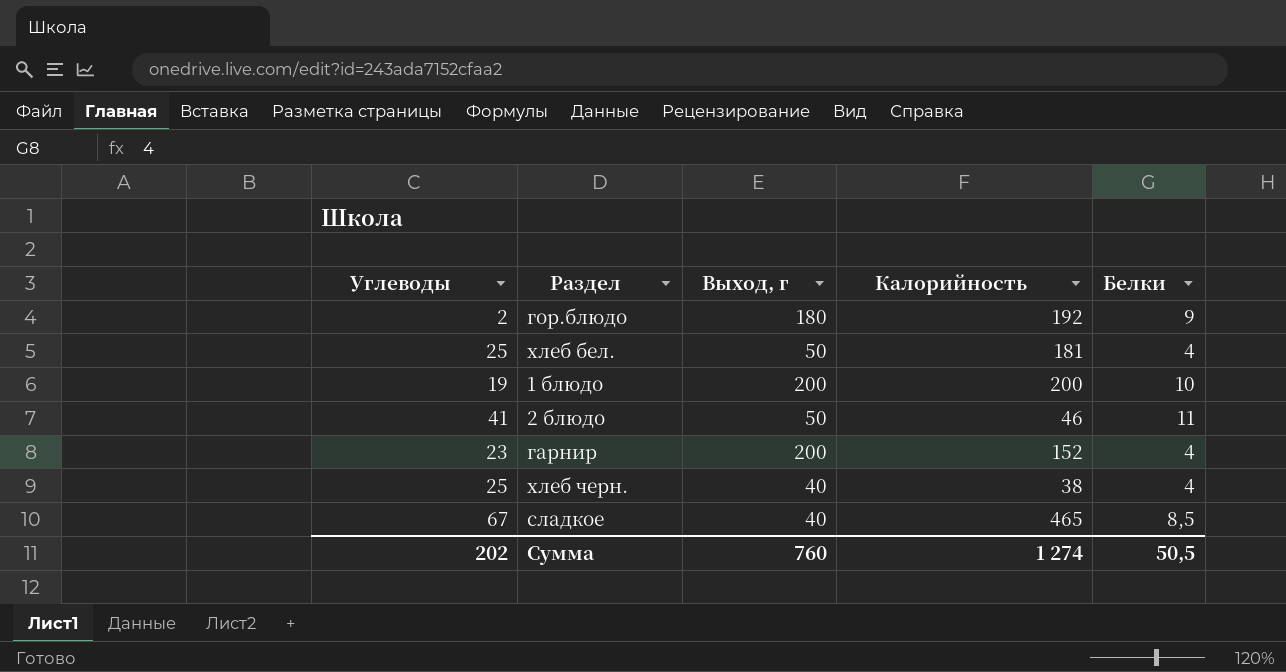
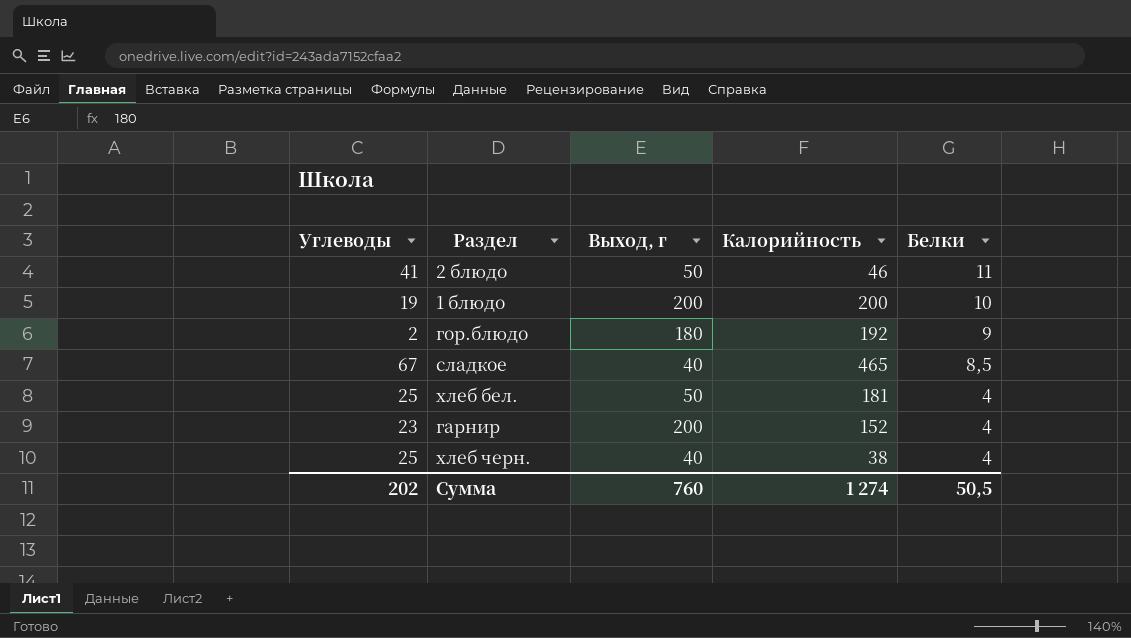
row order: none -> Белки descending

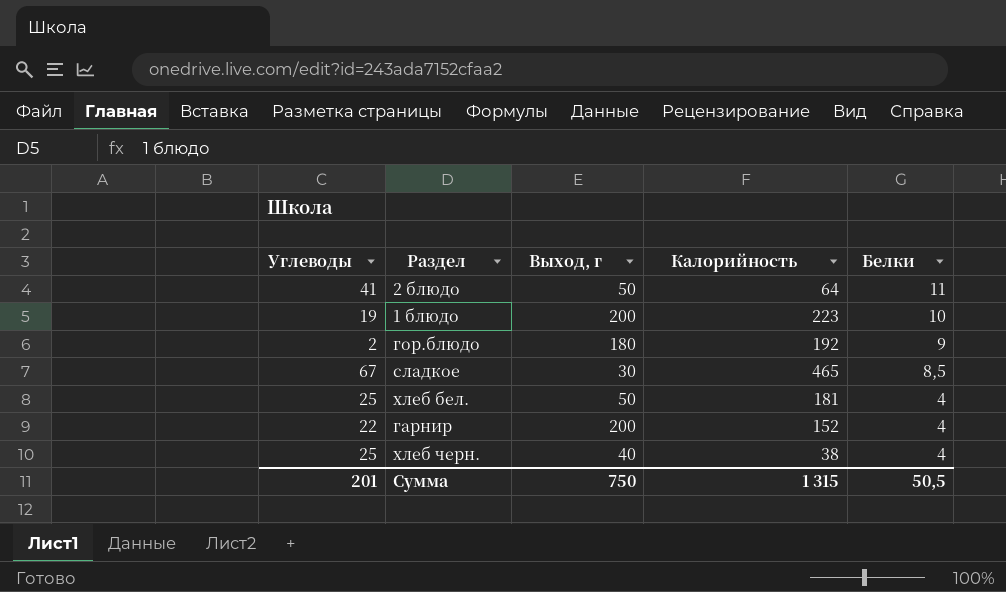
2 блюдо | Калорийность: 46 -> 64
1 блюдо | Калорийность: 200 -> 223
сладкое | Выход, г: 40 -> 30
гарнир | Углеводы: 23 -> 22
Сумма | Углеводы: 202 -> 201
Сумма | Выход, г: 760 -> 750
Сумма | Калорийность: 1 274 -> 1 315

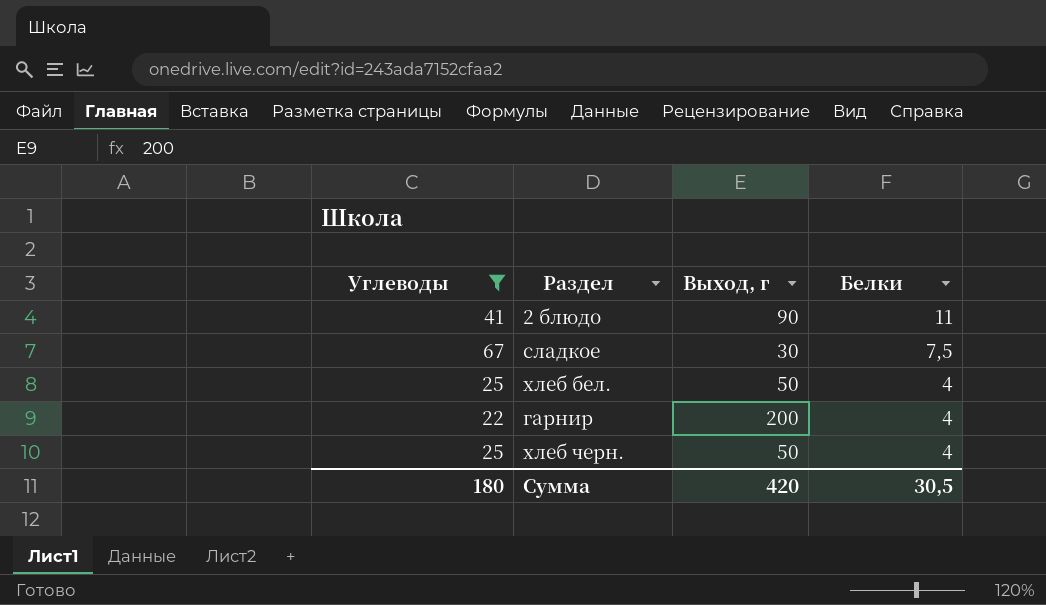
filter: none -> Углеводы >= 22
column Калорийность | position: 4 -> none
2 блюдо | Выход, г: 50 -> 90
сладкое | Белки: 8,5 -> 7,5
хлеб черн. | Выход, г: 40 -> 50
Сумма | Углеводы: 201 -> 180
Сумма | Выход, г: 750 -> 420
Сумма | Белки: 50,5 -> 30,5

